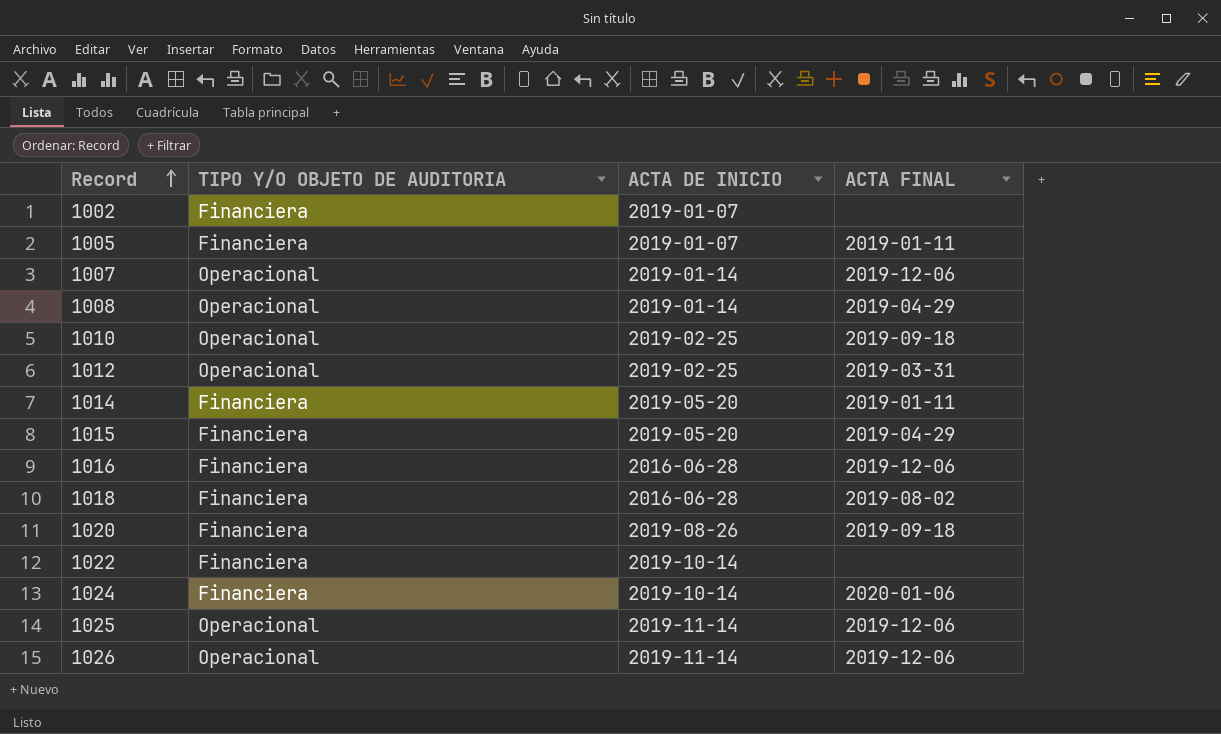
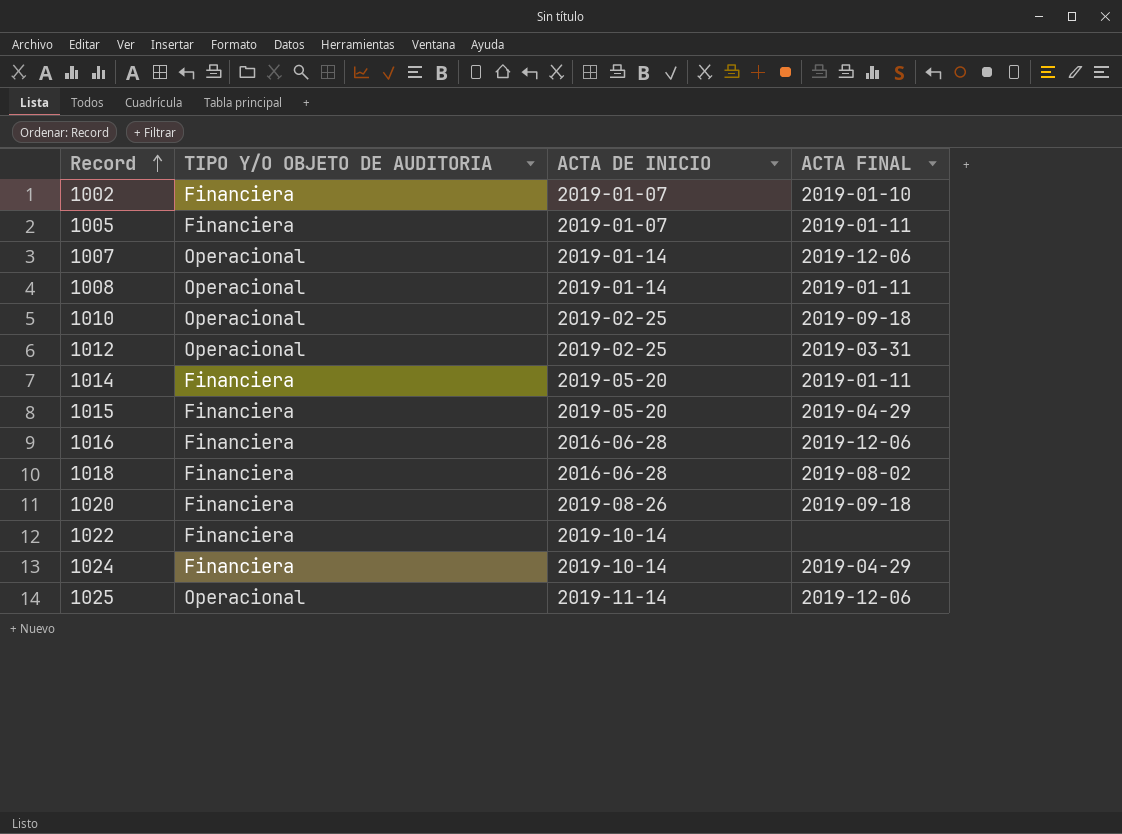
row 1026: Operacional | 2019-11-14 | 2019-12-06 -> none
1002 | ACTA FINAL: none -> 2019-01-10
1008 | ACTA FINAL: 2019-04-29 -> 2019-01-11
1024 | ACTA FINAL: 2020-01-06 -> 2019-04-29

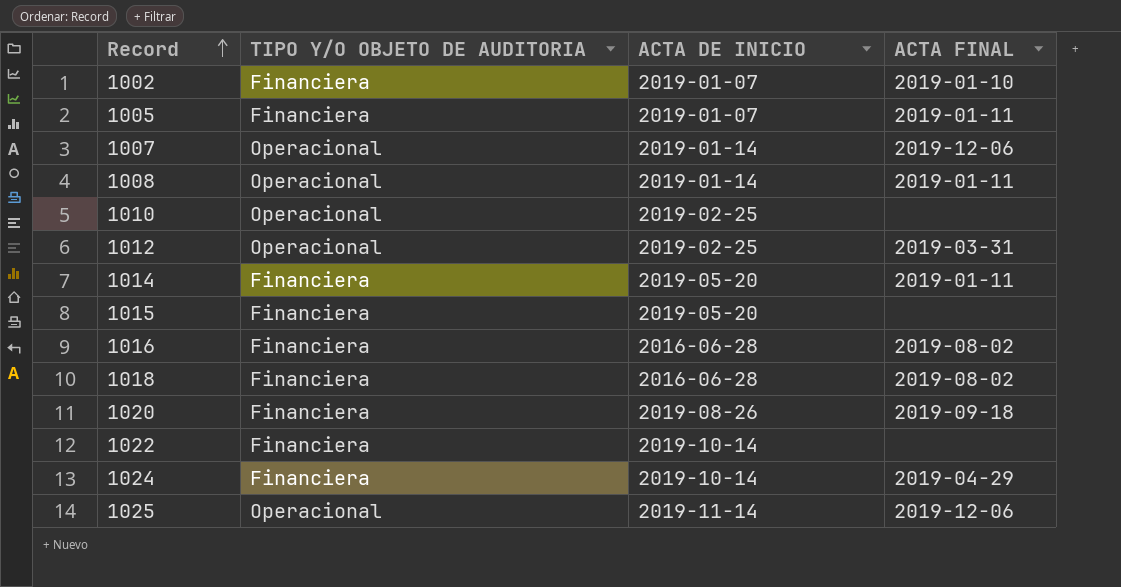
1010 | ACTA FINAL: 2019-09-18 -> none
1015 | ACTA FINAL: 2019-04-29 -> none
1016 | ACTA FINAL: 2019-12-06 -> 2019-08-02

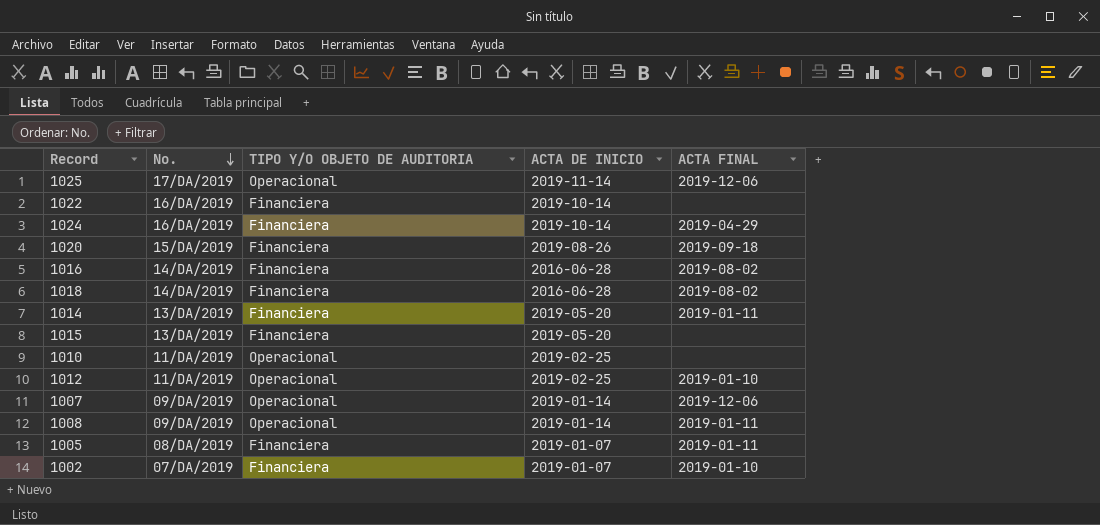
row order: Record ascending -> No. descending
column No. | position: none -> 2
1012 | ACTA FINAL: 2019-03-31 -> 2019-01-10

